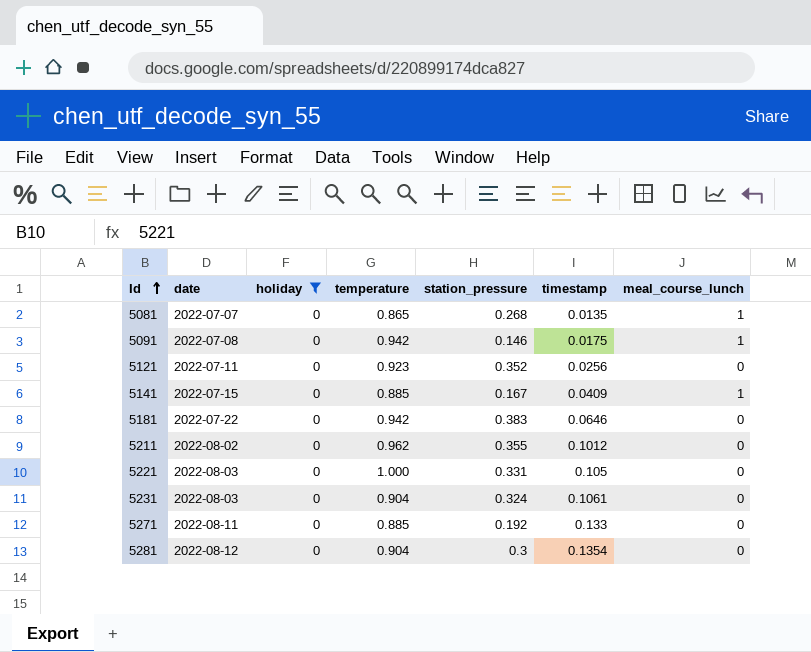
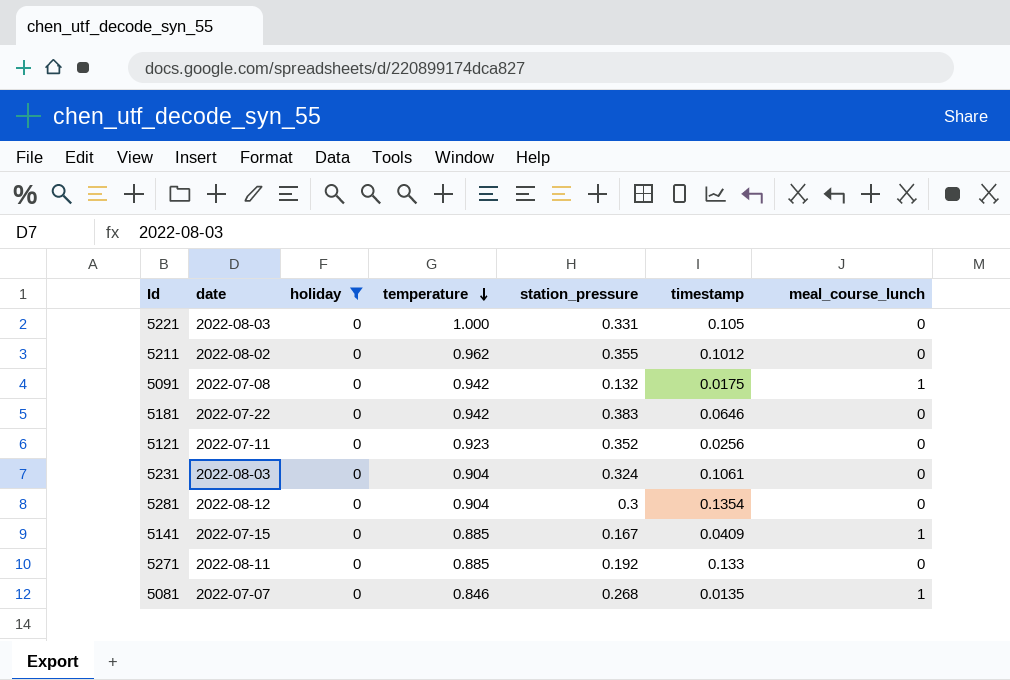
row order: Id ascending -> temperature descending
5091 | station_pressure: 0.146 -> 0.132
5081 | temperature: 0.865 -> 0.846

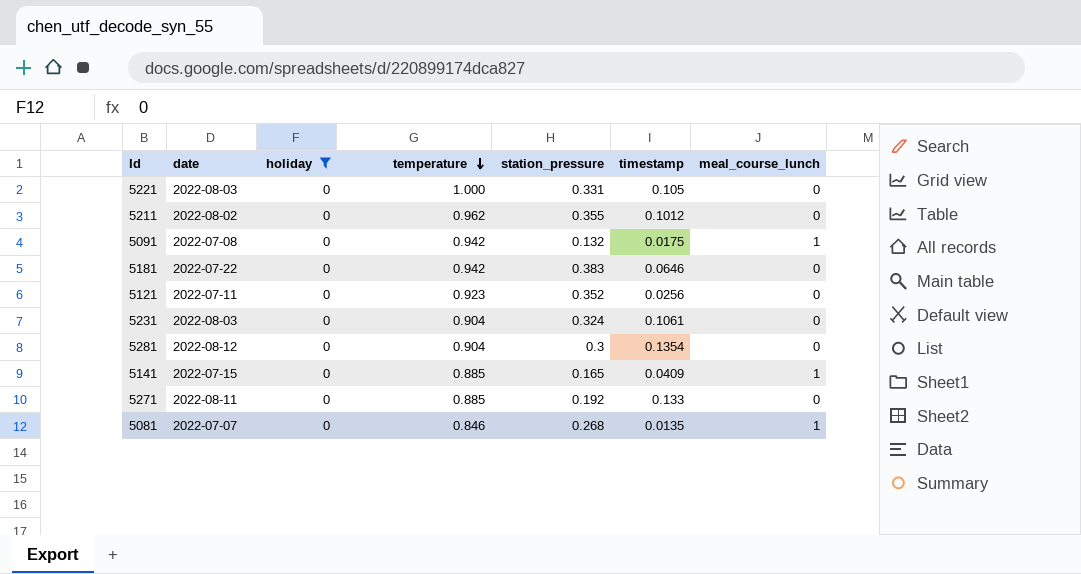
5141 | station_pressure: 0.167 -> 0.165

